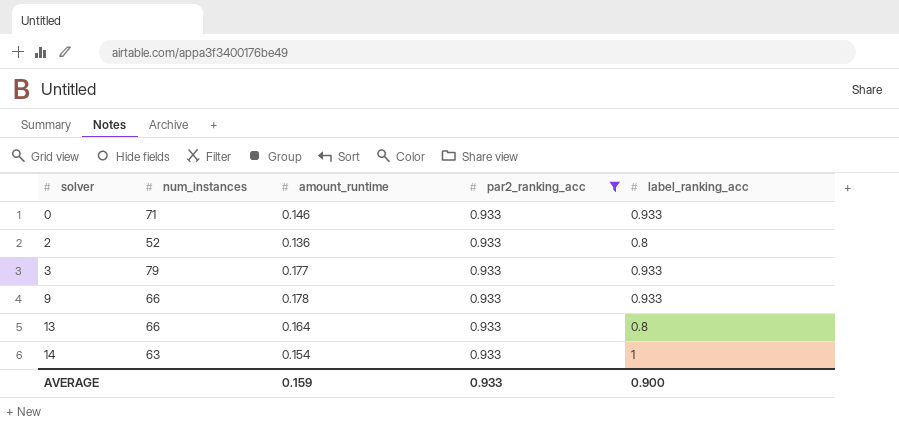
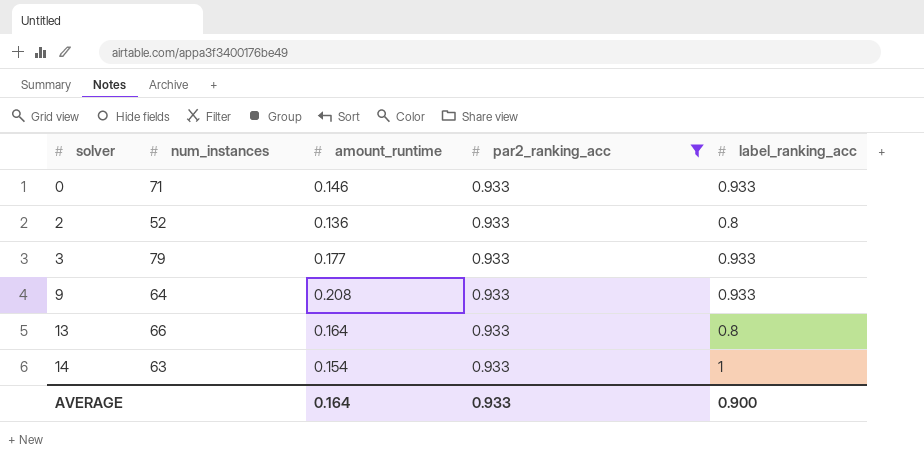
9 | num_instances: 66 -> 64
9 | amount_runtime: 0.178 -> 0.208
AVERAGE | amount_runtime: 0.159 -> 0.164

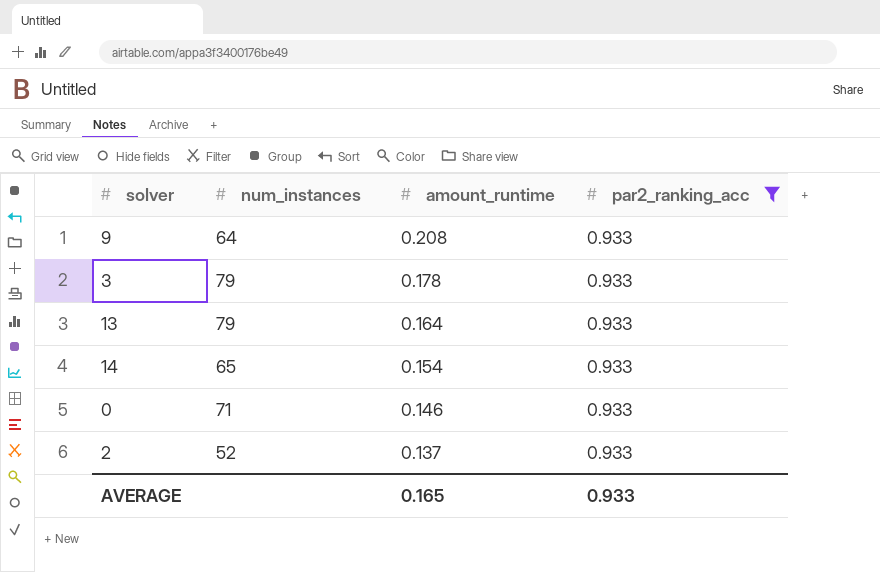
row order: solver ascending -> amount_runtime descending
column label_ranking_acc | position: 5 -> none
3 | amount_runtime: 0.177 -> 0.178
13 | num_instances: 66 -> 79
14 | num_instances: 63 -> 65
2 | amount_runtime: 0.136 -> 0.137
AVERAGE | amount_runtime: 0.164 -> 0.165

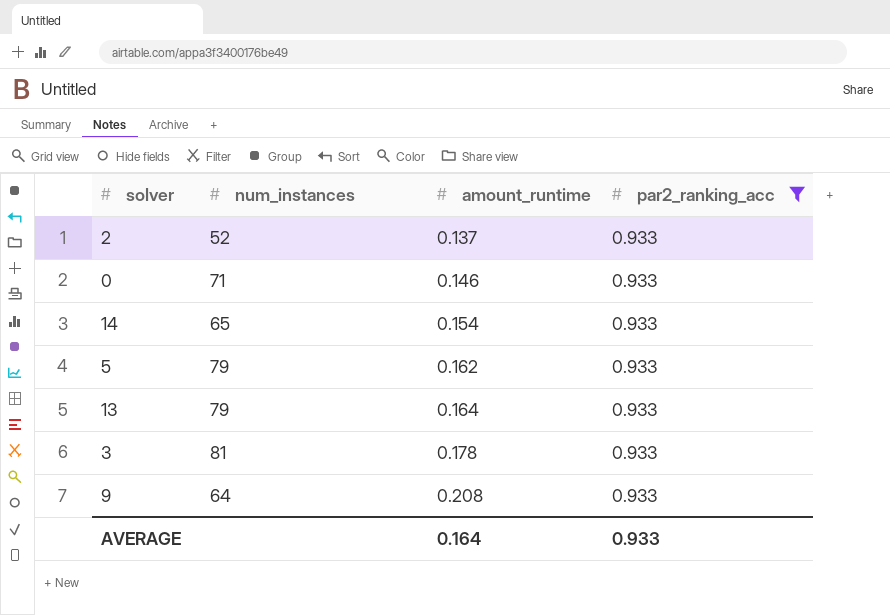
row order: amount_runtime descending -> amount_runtime ascending
row 5: none -> 79 | 0.162 | 0.933
3 | num_instances: 79 -> 81
AVERAGE | amount_runtime: 0.165 -> 0.164

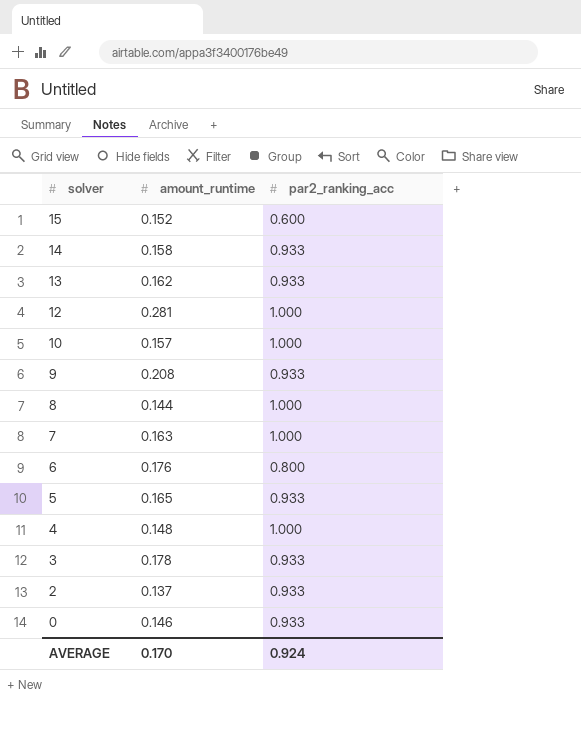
filter: par2_ranking_acc = 0.933 -> none
row order: amount_runtime ascending -> solver descending
column num_instances | position: 2 -> none
14 | amount_runtime: 0.154 -> 0.158
13 | amount_runtime: 0.164 -> 0.162
5 | amount_runtime: 0.162 -> 0.165
AVERAGE | amount_runtime: 0.164 -> 0.170
AVERAGE | par2_ranking_acc: 0.933 -> 0.924

